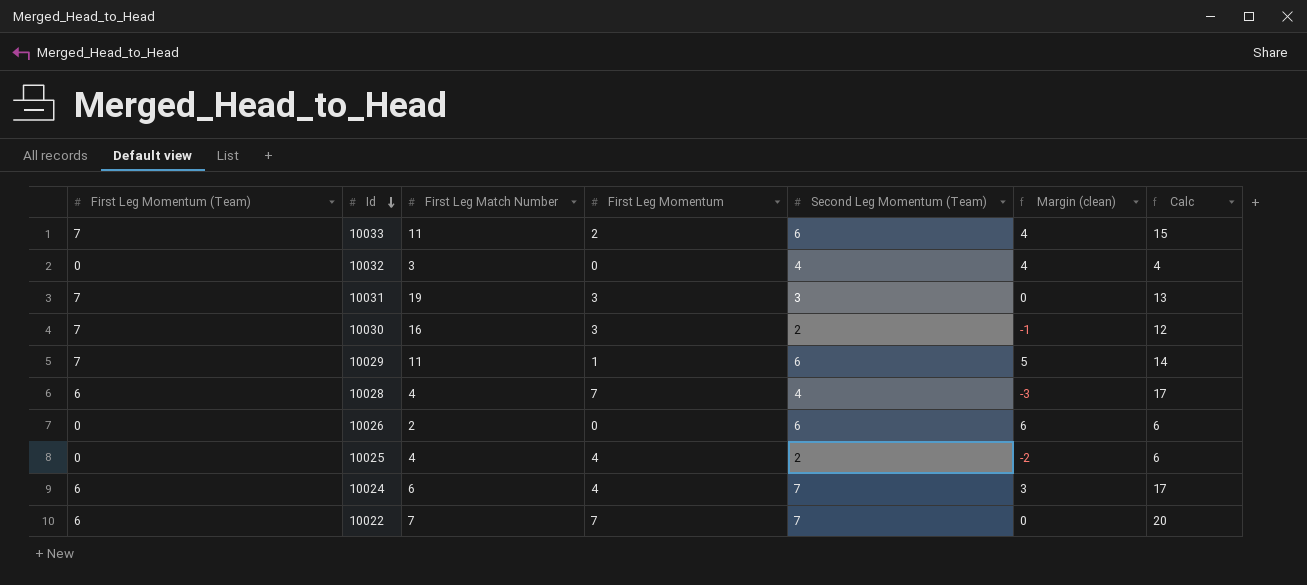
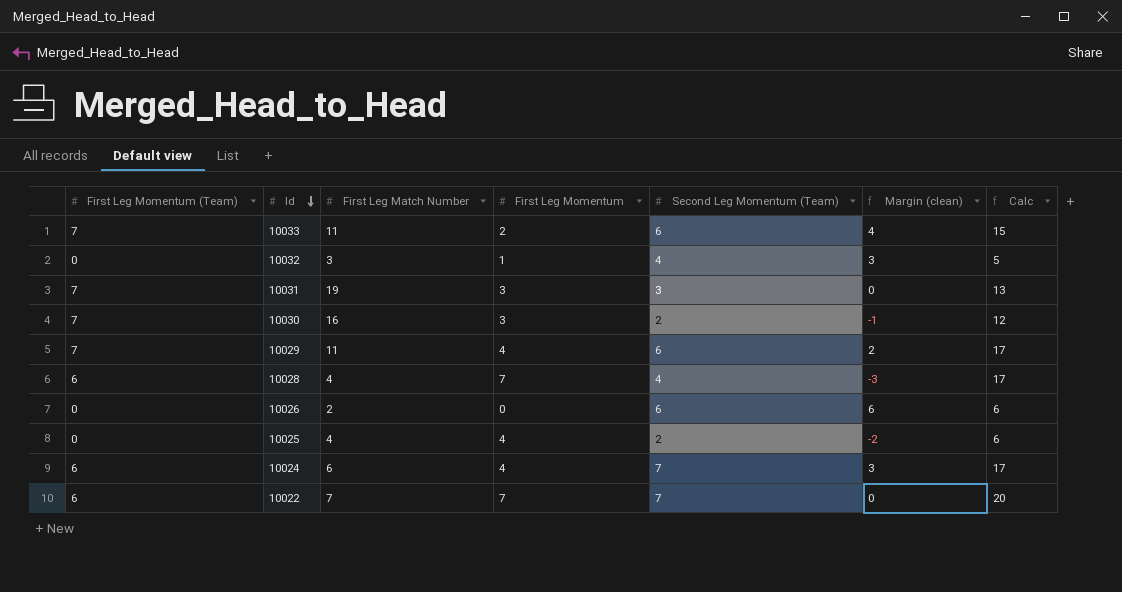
10032 | First Leg Momentum: 0 -> 1
10032 | Margin (clean): 4 -> 3
10032 | Calc: 4 -> 5
10029 | First Leg Momentum: 1 -> 4
10029 | Margin (clean): 5 -> 2
10029 | Calc: 14 -> 17

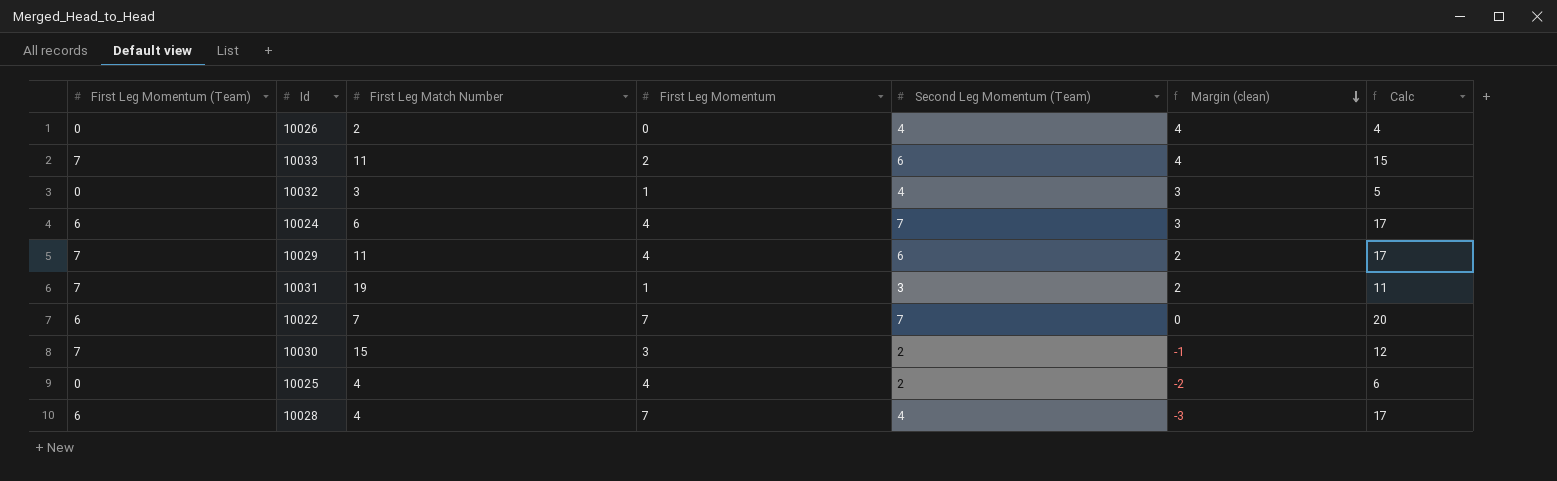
row order: Id descending -> Margin (clean) descending
10026 | Second Leg Momentum (Team): 6 -> 4
10026 | Margin (clean): 6 -> 4
10026 | Calc: 6 -> 4
10031 | First Leg Momentum: 3 -> 1
10031 | Margin (clean): 0 -> 2
10031 | Calc: 13 -> 11
10030 | First Leg Match Number: 16 -> 15

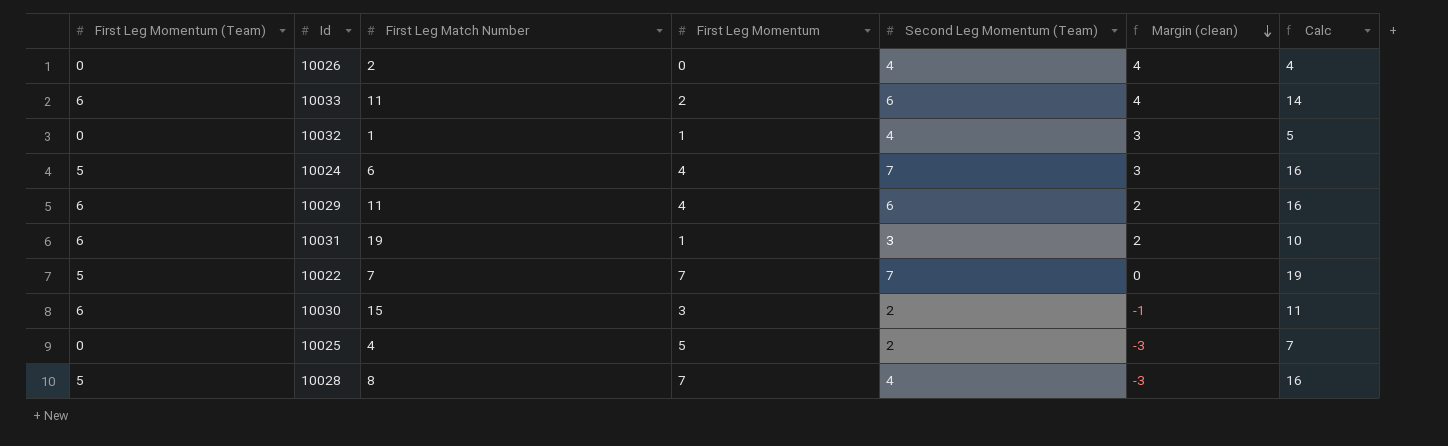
10033 | First Leg Momentum (Team): 7 -> 6
10033 | Calc: 15 -> 14
10032 | First Leg Match Number: 3 -> 1
10024 | First Leg Momentum (Team): 6 -> 5
10024 | Calc: 17 -> 16
10029 | First Leg Momentum (Team): 7 -> 6
10029 | Calc: 17 -> 16
10031 | First Leg Momentum (Team): 7 -> 6
10031 | Calc: 11 -> 10
10022 | First Leg Momentum (Team): 6 -> 5
10022 | Calc: 20 -> 19
10030 | First Leg Momentum (Team): 7 -> 6
10030 | Calc: 12 -> 11
10025 | First Leg Momentum: 4 -> 5
10025 | Margin (clean): -2 -> -3
10025 | Calc: 6 -> 7
10028 | First Leg Momentum (Team): 6 -> 5
10028 | First Leg Match Number: 4 -> 8
10028 | Calc: 17 -> 16

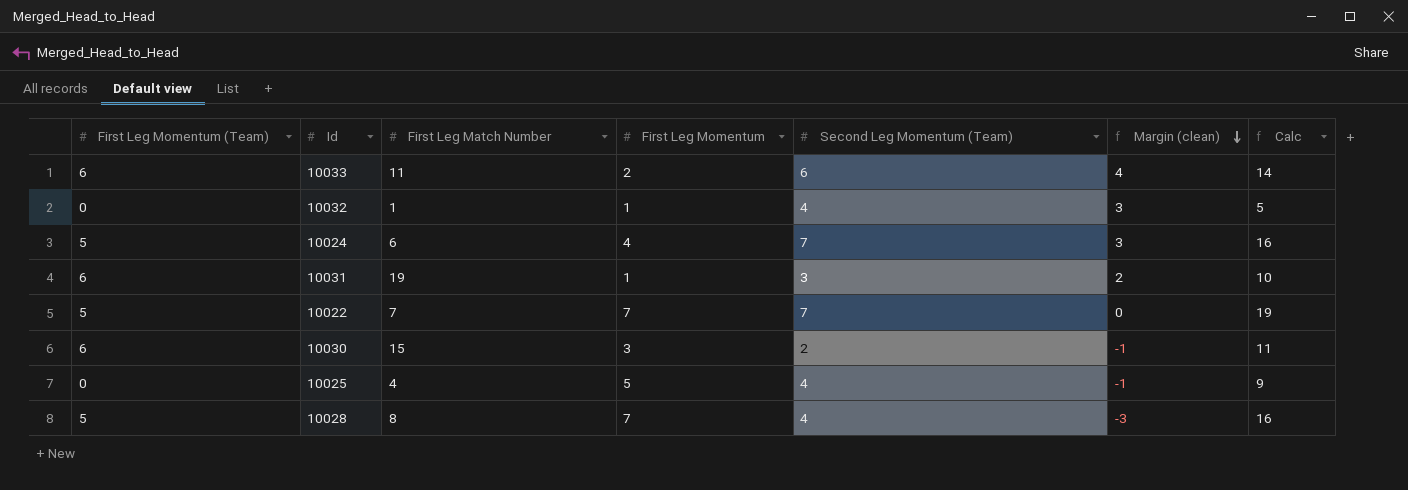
row 10026: 0 | 2 | 0 | 4 | 4 | 4 -> none
row 10029: 6 | 11 | 4 | 6 | 2 | 16 -> none
10025 | Second Leg Momentum (Team): 2 -> 4
10025 | Margin (clean): -3 -> -1
10025 | Calc: 7 -> 9

